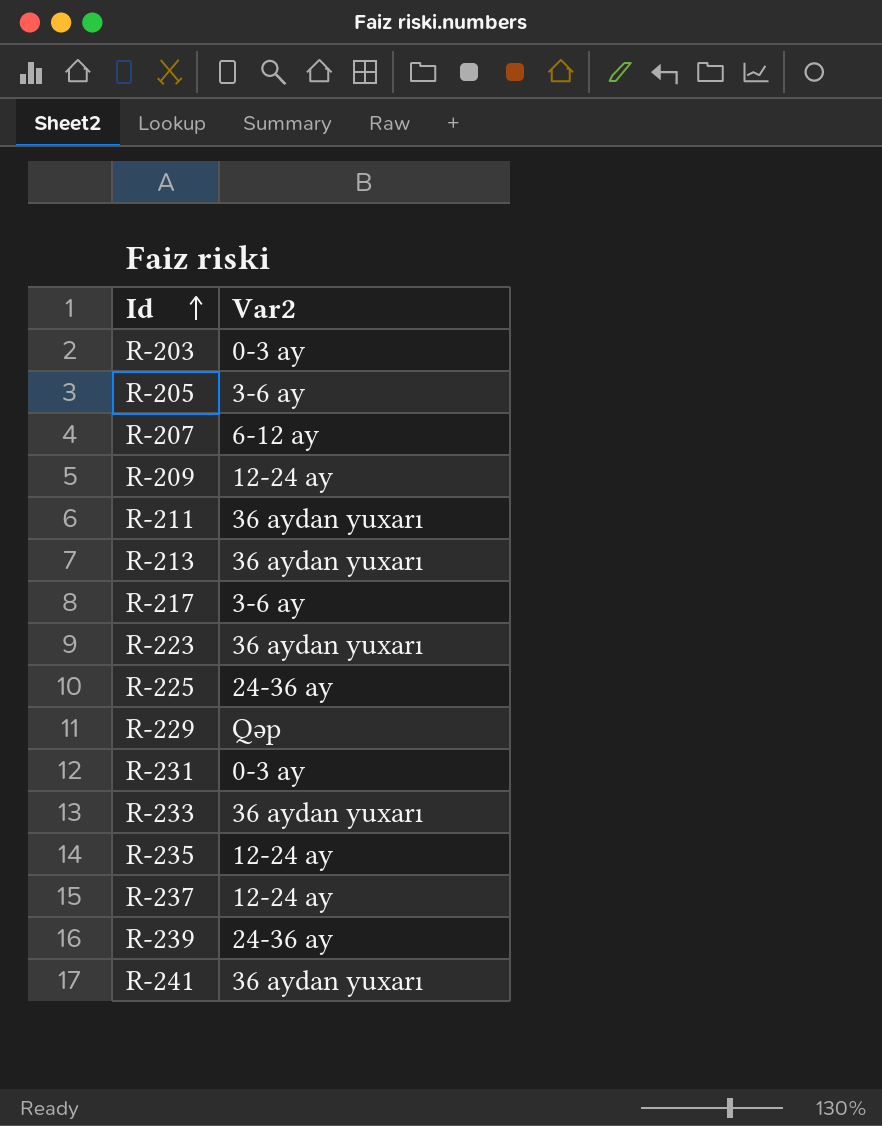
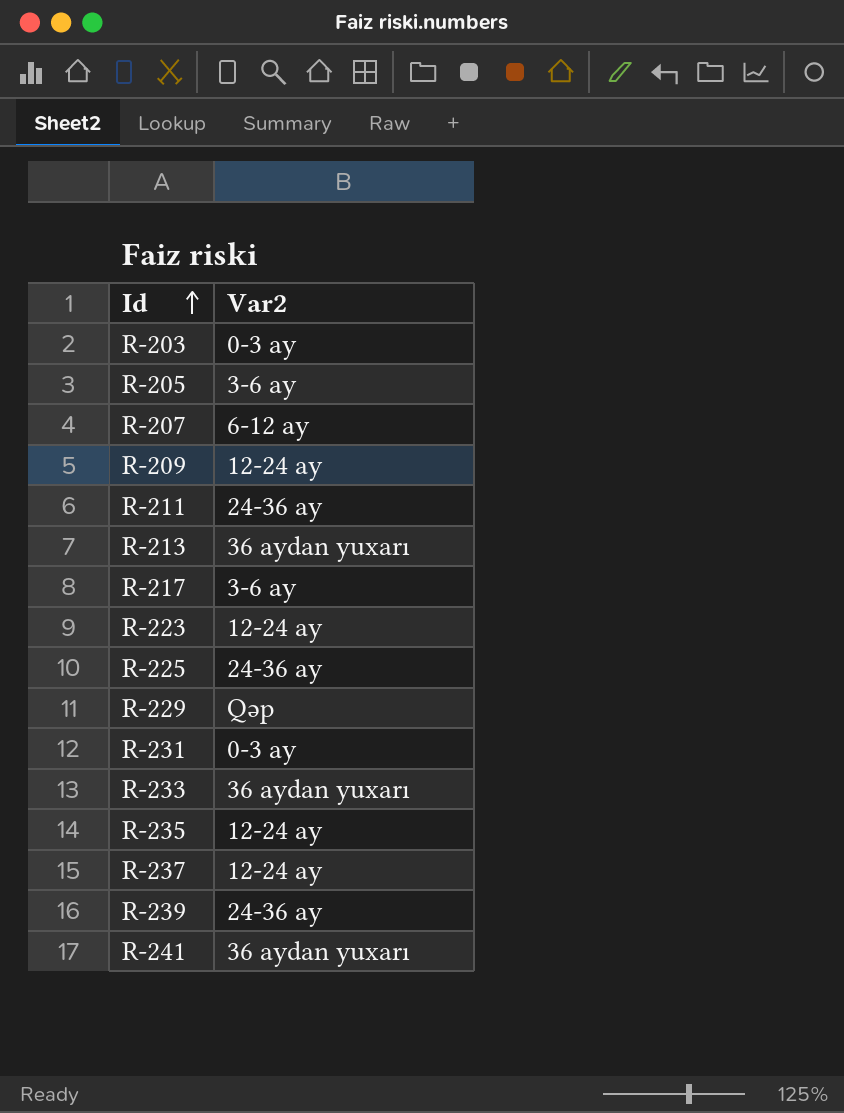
R-211 | Var2: 36 aydan yuxarı -> 24-36 ay
R-223 | Var2: 36 aydan yuxarı -> 12-24 ay

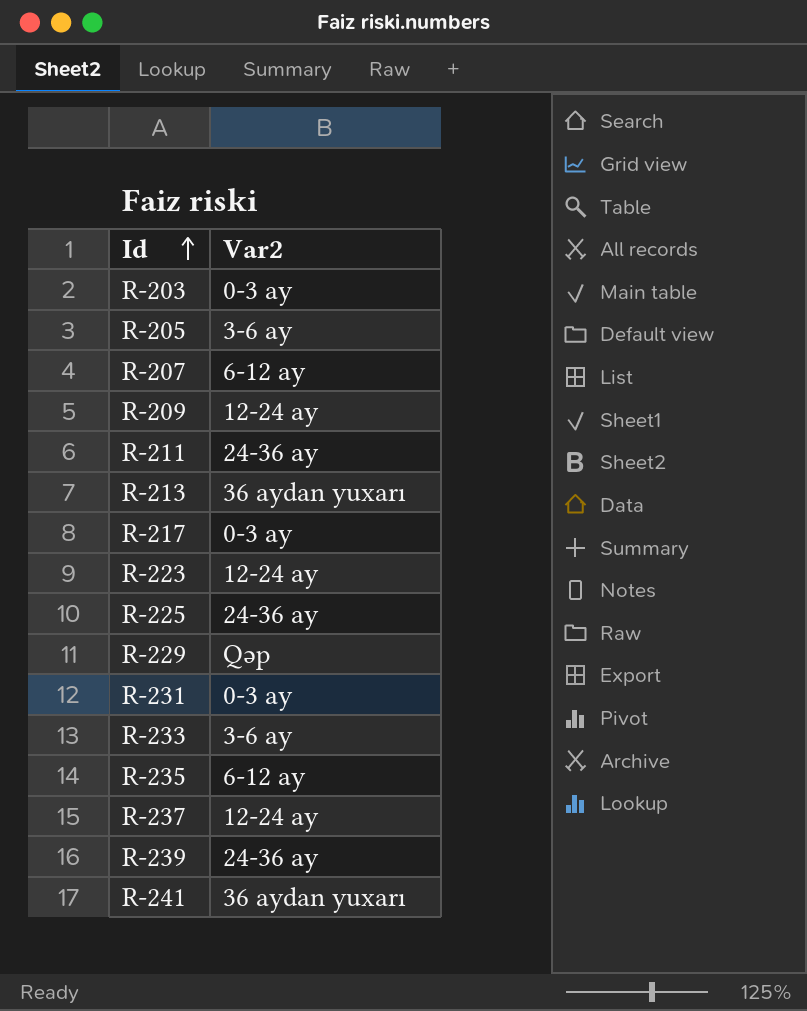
R-217 | Var2: 3-6 ay -> 0-3 ay
R-233 | Var2: 36 aydan yuxarı -> 3-6 ay
R-235 | Var2: 12-24 ay -> 6-12 ay

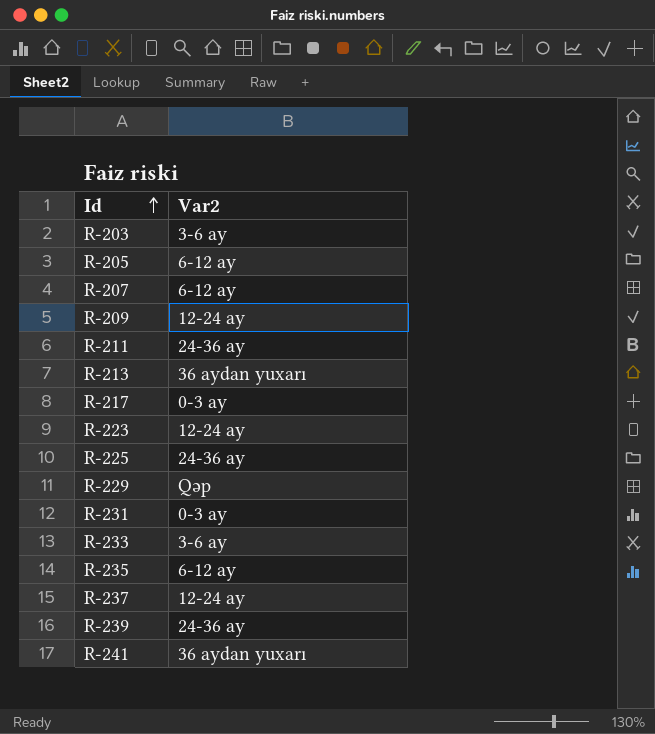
R-203 | Var2: 0-3 ay -> 3-6 ay
R-205 | Var2: 3-6 ay -> 6-12 ay

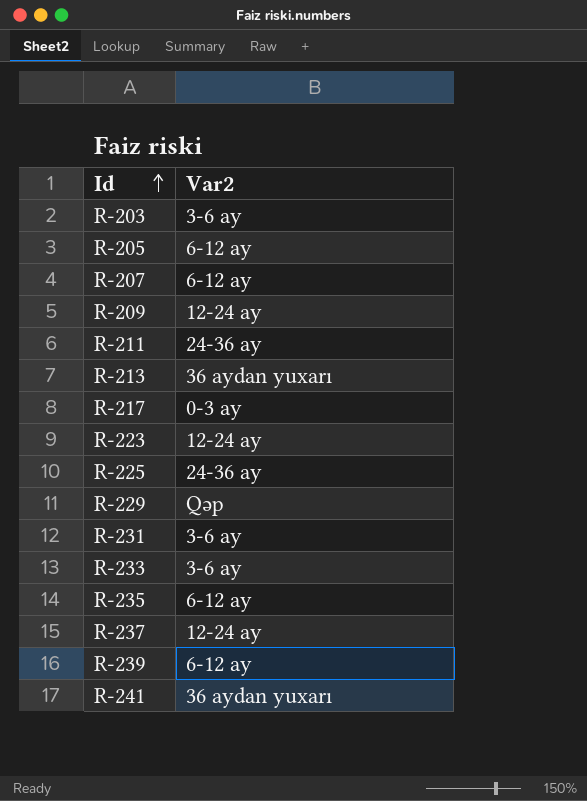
R-231 | Var2: 0-3 ay -> 3-6 ay
R-239 | Var2: 24-36 ay -> 6-12 ay

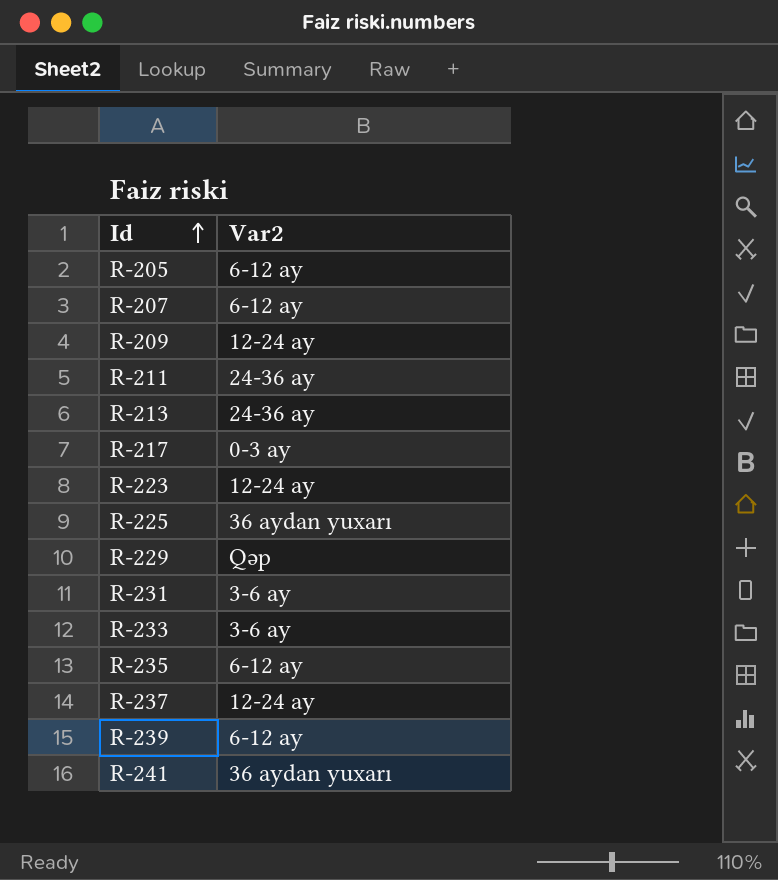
row R-203: 3-6 ay -> none
R-213 | Var2: 36 aydan yuxarı -> 24-36 ay
R-225 | Var2: 24-36 ay -> 36 aydan yuxarı

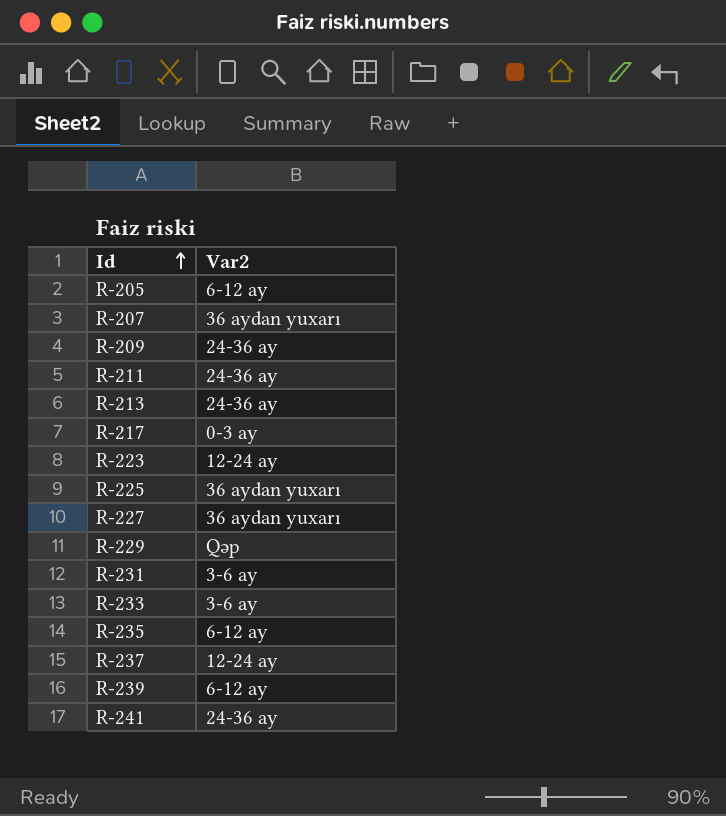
R-207 | Var2: 6-12 ay -> 36 aydan yuxarı
R-209 | Var2: 12-24 ay -> 24-36 ay
row R-227: none -> 36 aydan yuxarı
R-241 | Var2: 36 aydan yuxarı -> 24-36 ay

